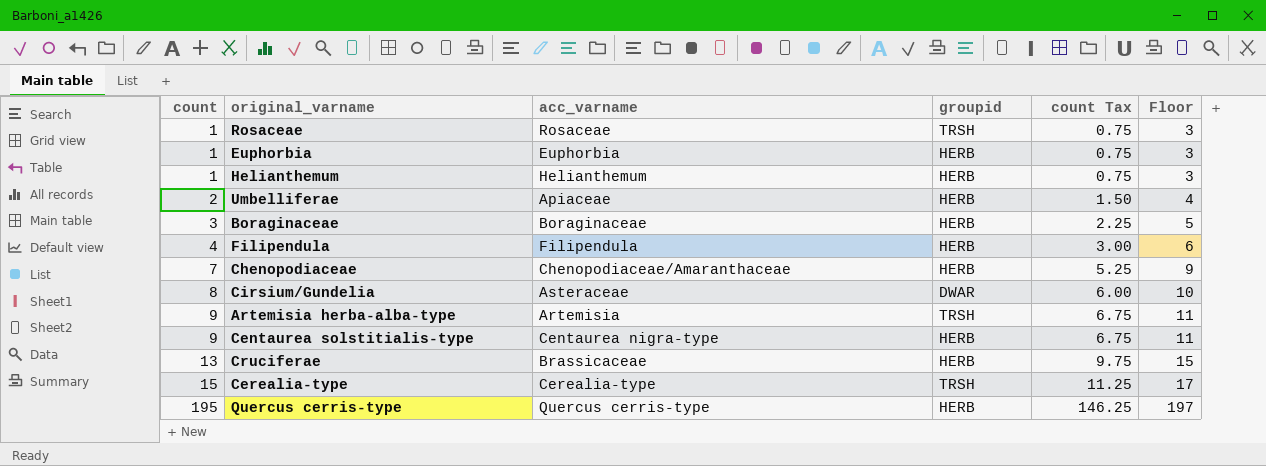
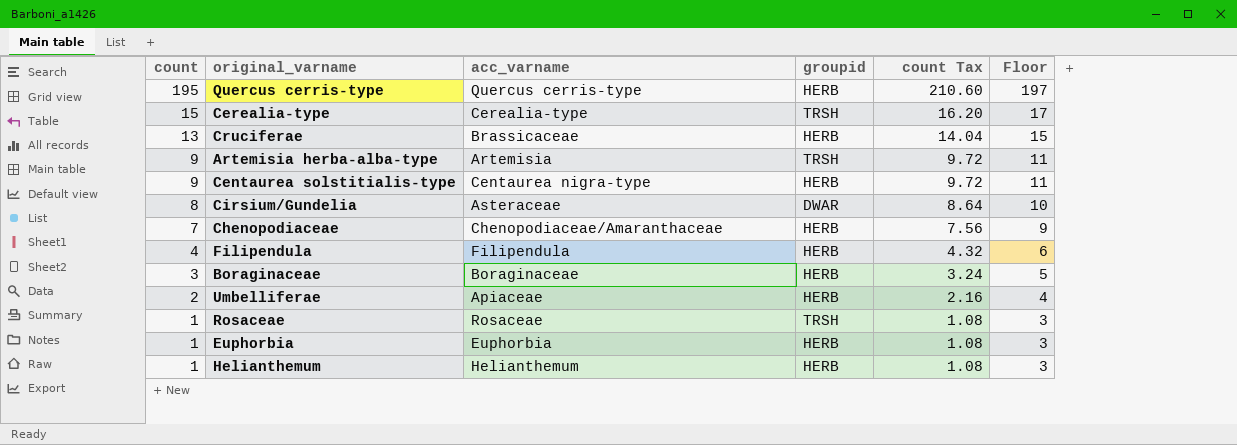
row order: count ascending -> count descending
column count Tax | formula: [count] * 0.75 -> [count] * 1.08

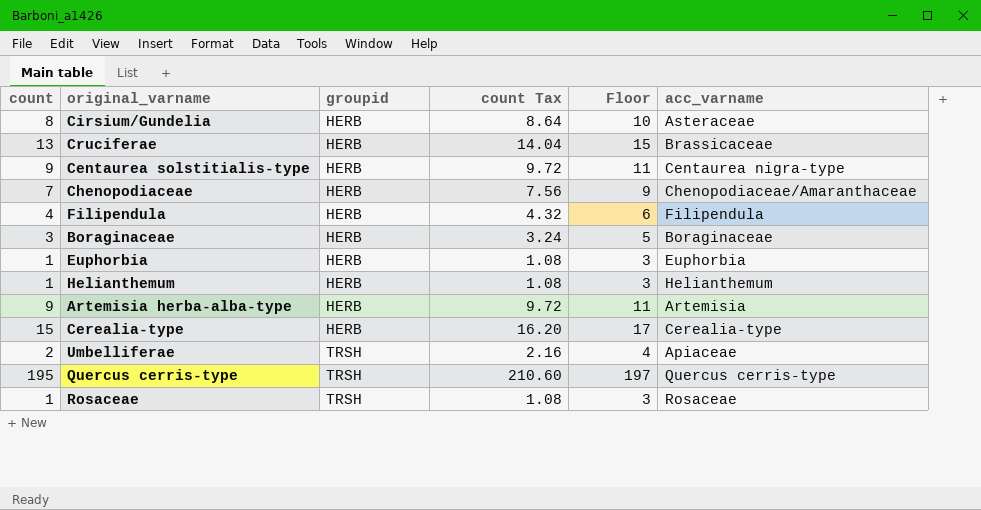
row order: count descending -> groupid ascending
column acc_varname | position: 3 -> 6
Cirsium/Gundelia | groupid: DWAR -> HERB
Artemisia herba-alba-type | groupid: TRSH -> HERB
Cerealia-type | groupid: TRSH -> HERB
Umbelliferae | groupid: HERB -> TRSH
Quercus cerris-type | groupid: HERB -> TRSH

